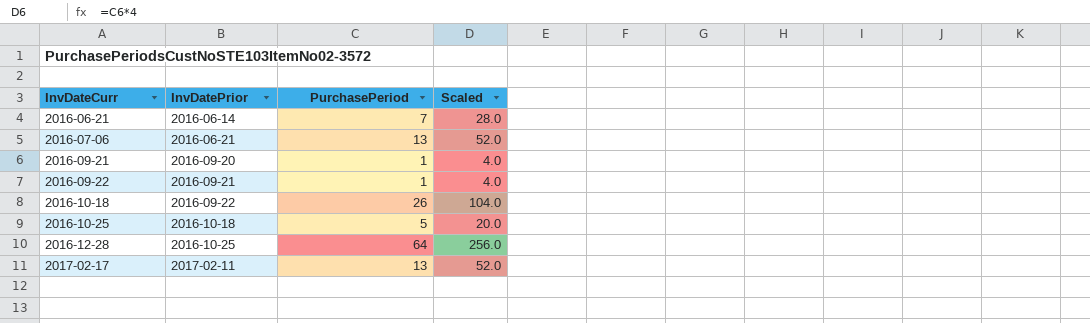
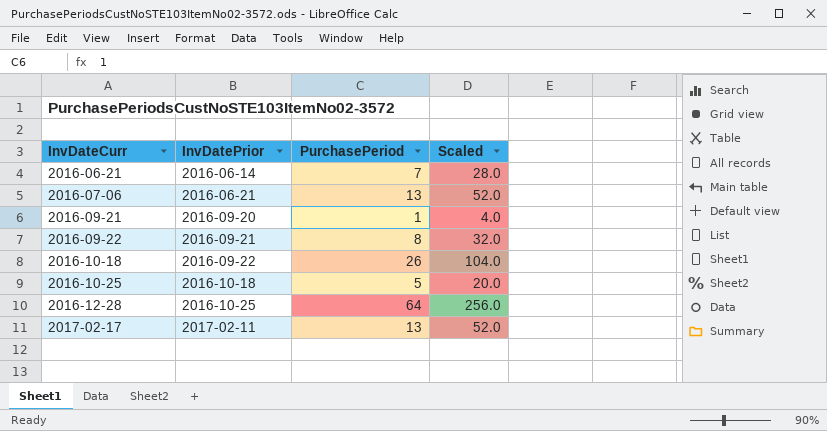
2016-09-22 | PurchasePeriod: 1 -> 8
2016-09-22 | Scaled: 4.0 -> 32.0

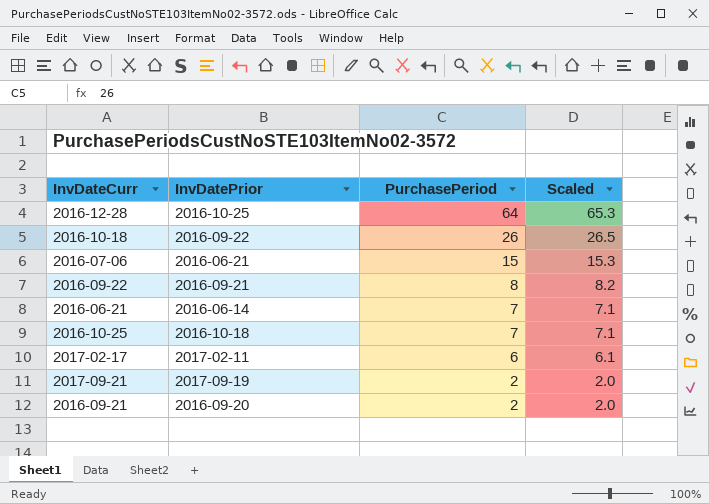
row order: InvDateCurr ascending -> PurchasePeriod descending
column Scaled | formula: [PurchasePeriod] * 4 -> [PurchasePeriod] * 1.02
2016-07-06 | PurchasePeriod: 13 -> 15
2016-10-25 | PurchasePeriod: 5 -> 7
2017-02-17 | PurchasePeriod: 13 -> 6
row 2017-09-21: none -> 2017-09-19 | 2 | 2.0
2016-09-21 | PurchasePeriod: 1 -> 2

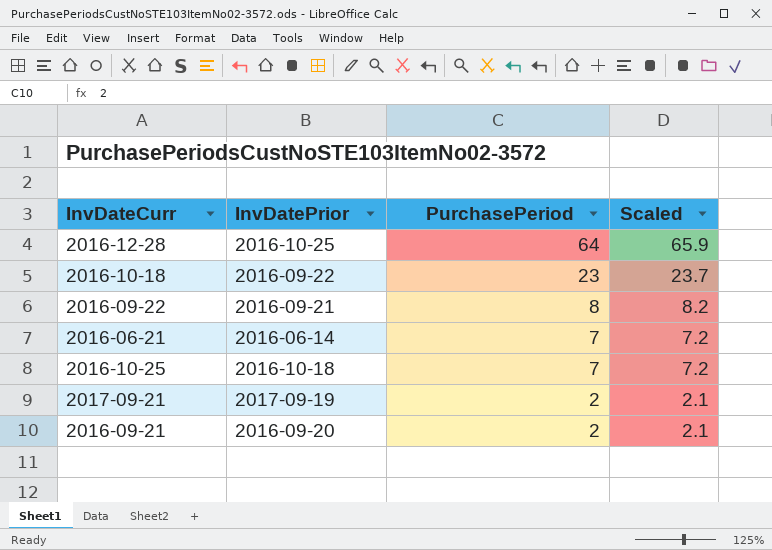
column Scaled | formula: [PurchasePeriod] * 1.02 -> [PurchasePeriod] * 1.03
row 2016-07-06: 2016-06-21 | 15 | 15.3 -> none
row 2017-02-17: 2017-02-11 | 6 | 6.1 -> none
2016-10-18 | PurchasePeriod: 26 -> 23

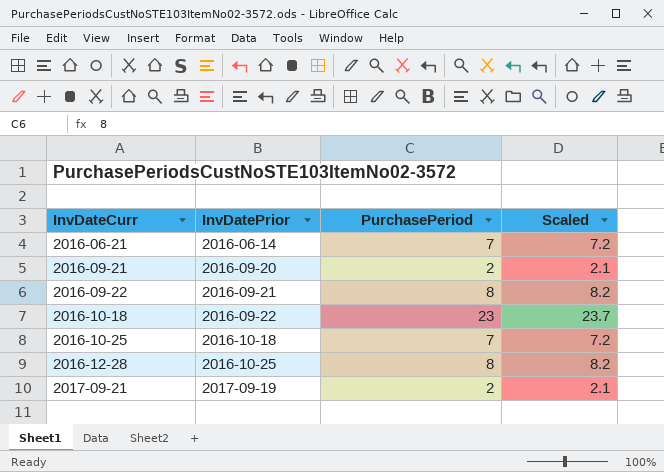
row order: PurchasePeriod descending -> InvDateCurr ascending
2016-12-28 | PurchasePeriod: 64 -> 8
2016-12-28 | Scaled: 65.9 -> 8.2

